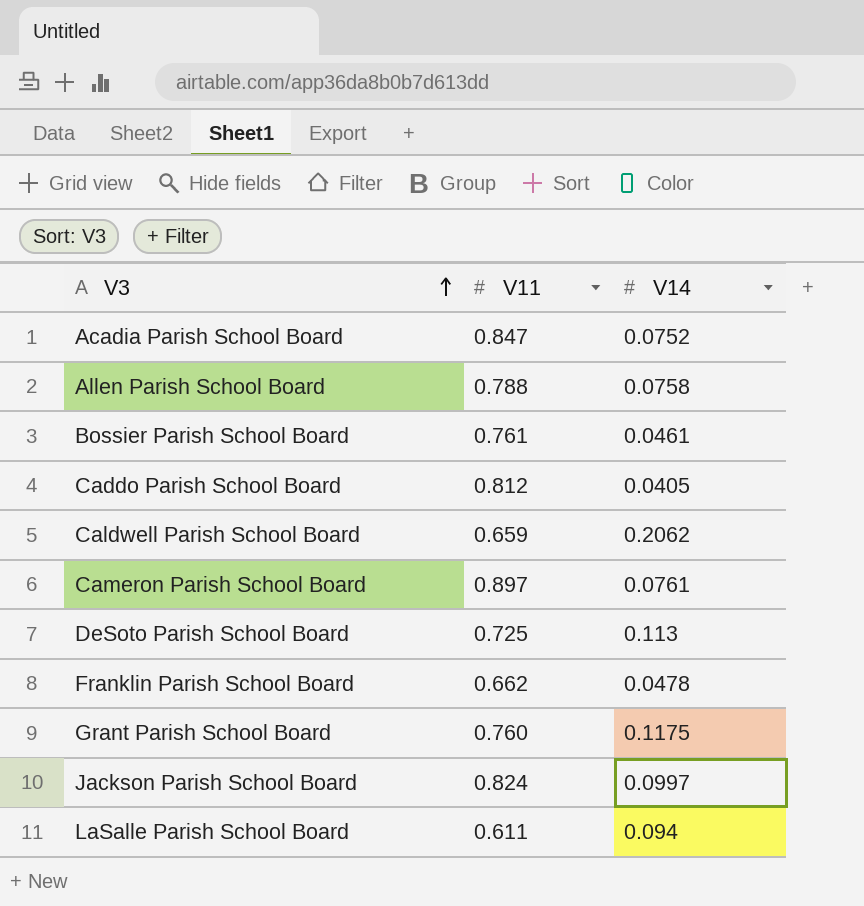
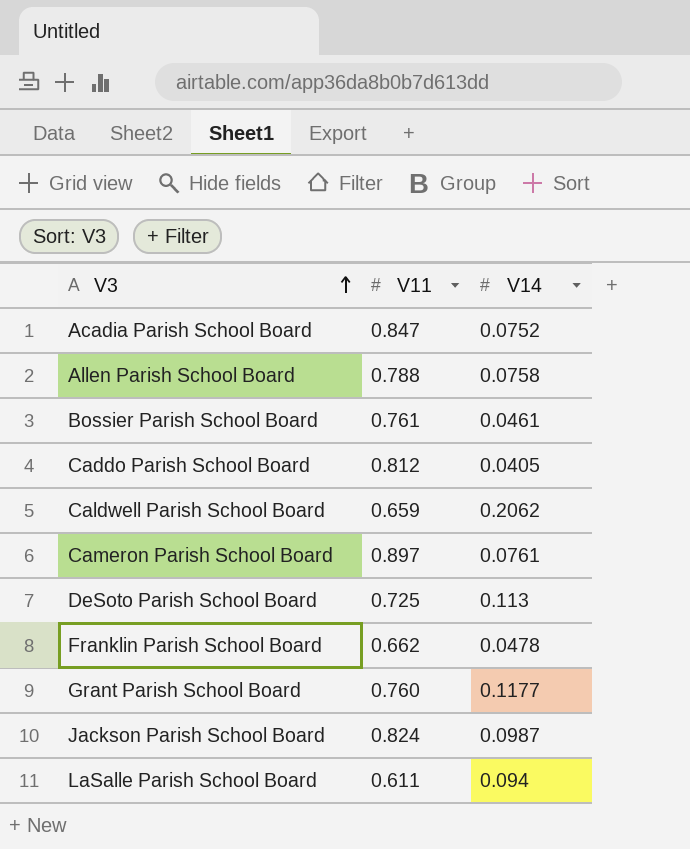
Grant Parish School Board | V14: 0.1175 -> 0.1177
Jackson Parish School Board | V14: 0.0997 -> 0.0987

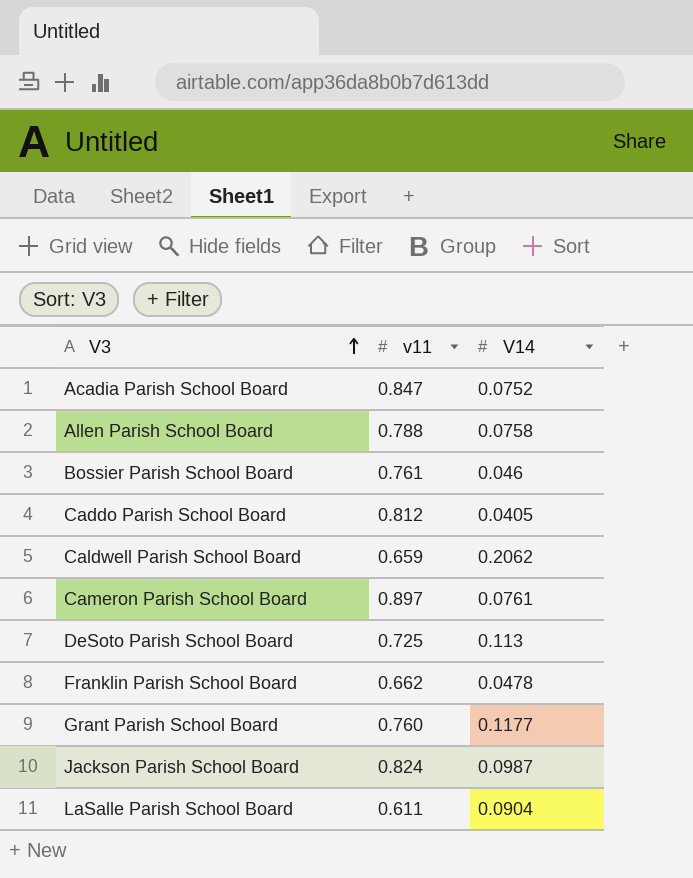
column name: V11 -> v11
Bossier Parish School Board | V14: 0.0461 -> 0.046
LaSalle Parish School Board | V14: 0.094 -> 0.0904

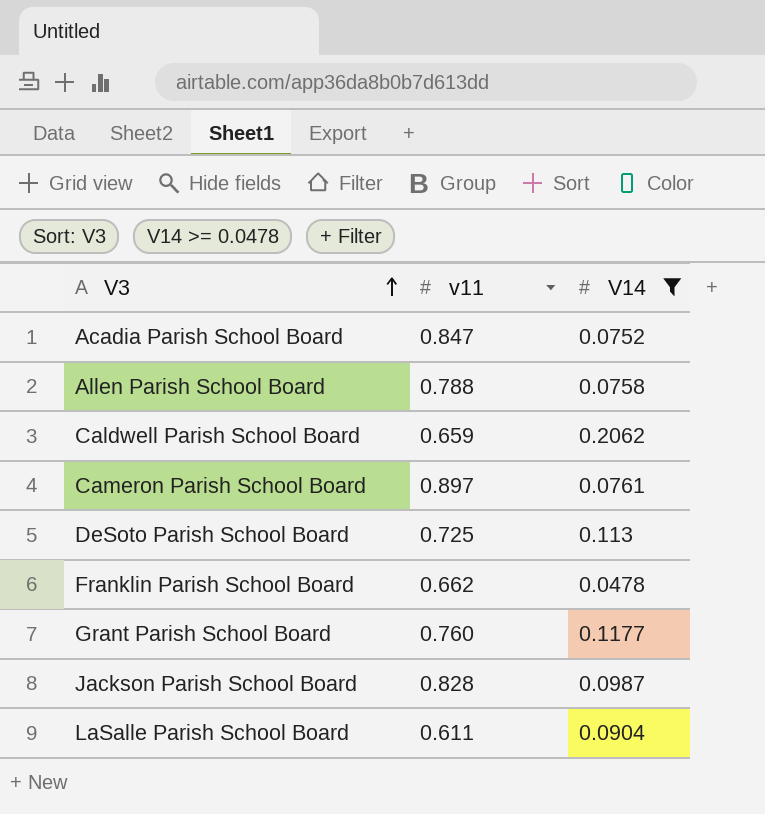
filter: none -> V14 >= 0.0478
Jackson Parish School Board | v11: 0.824 -> 0.828

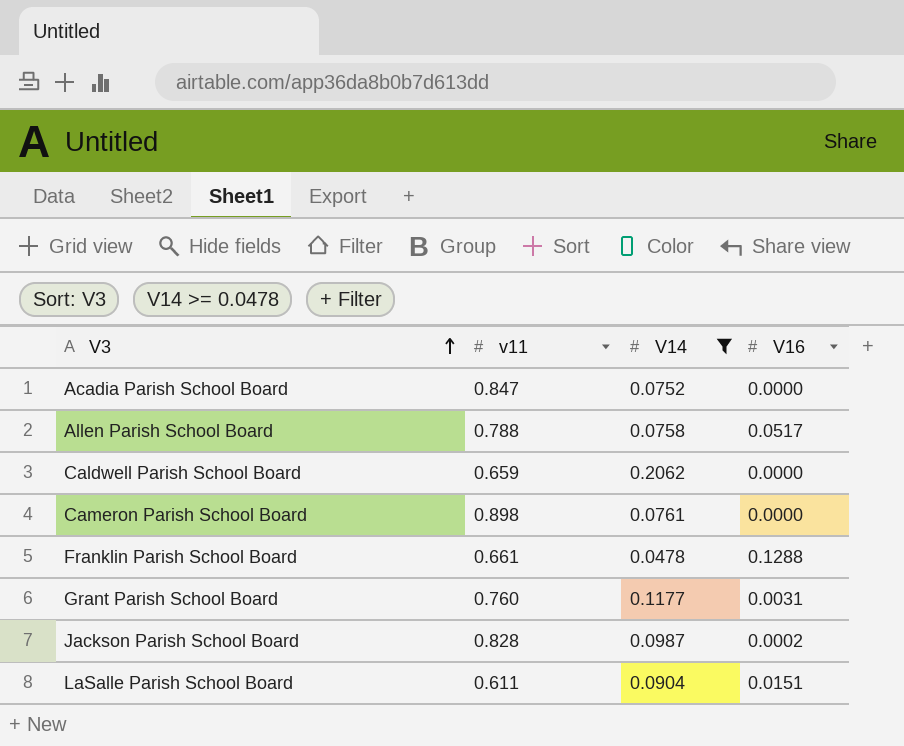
column V16 | position: none -> 4
row DeSoto Parish School Board: 0.725 | 0.113 -> none
Cameron Parish School Board | v11: 0.897 -> 0.898
Franklin Parish School Board | v11: 0.662 -> 0.661

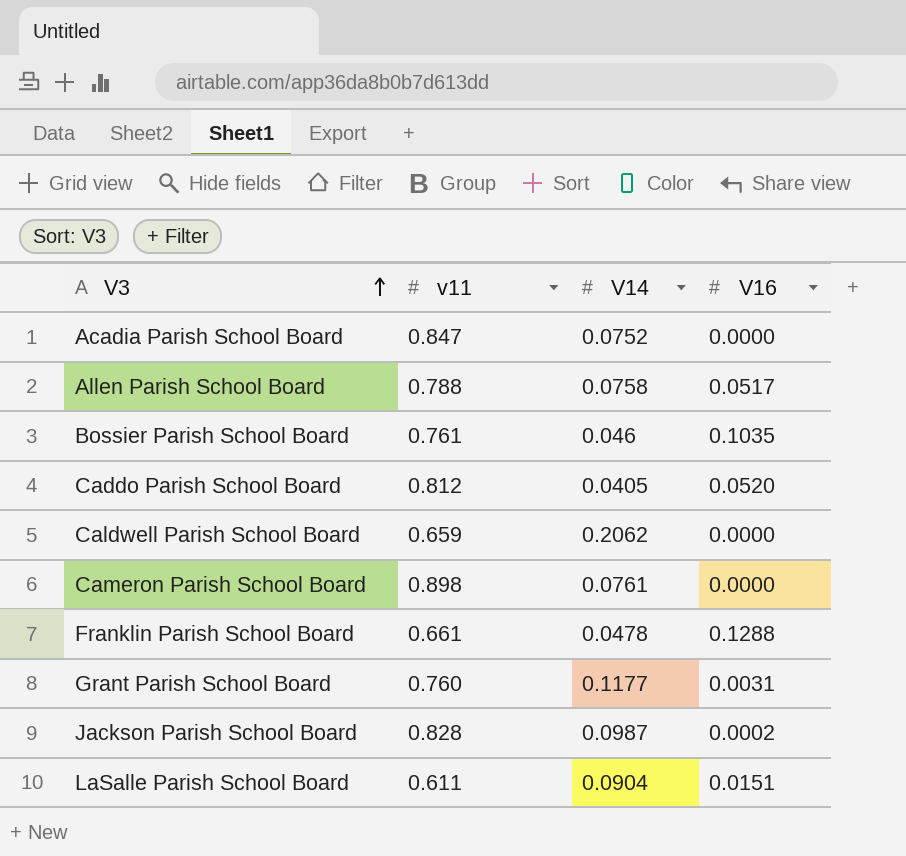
filter: V14 >= 0.0478 -> none

